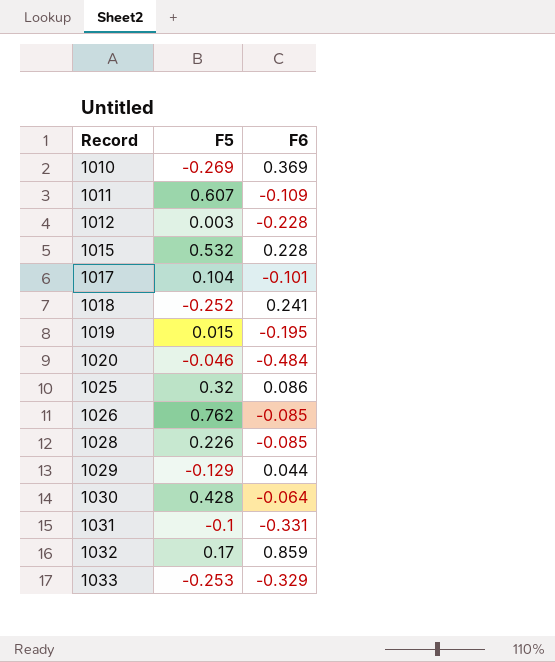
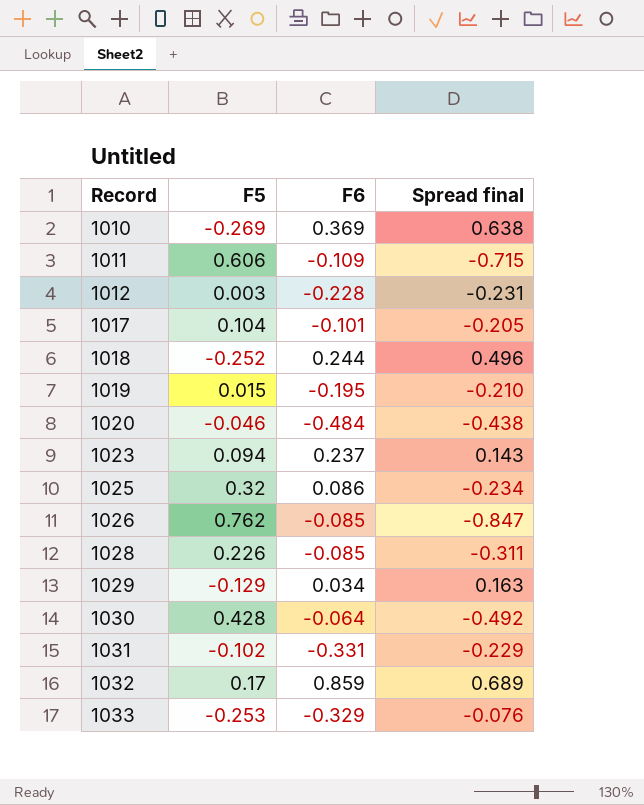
column Spread final | formula: none -> [F6] - [F5]
row 1015: 0.532 | 0.228 -> none
1011 | F5: 0.607 -> 0.606
1018 | F6: 0.241 -> 0.244
row 1023: none -> 0.094 | 0.237 | 0.143
1029 | F6: 0.044 -> 0.034
1031 | F5: -0.1 -> -0.102

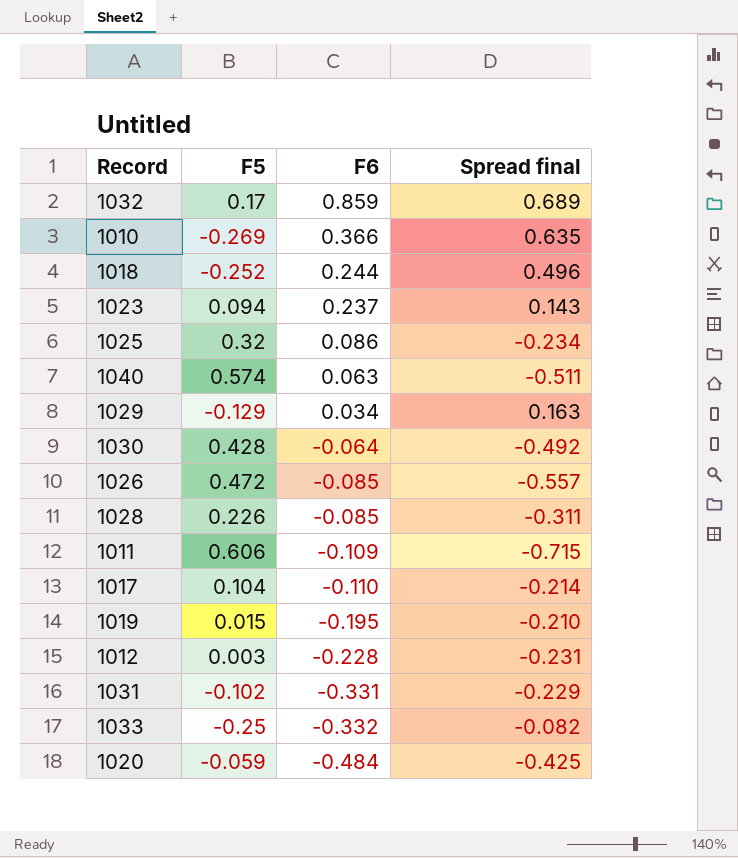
row order: Record ascending -> F6 descending
1010 | F6: 0.369 -> 0.366
1010 | Spread final: 0.638 -> 0.635
row 1040: none -> 0.574 | 0.063 | -0.511
1026 | F5: 0.762 -> 0.472
1026 | Spread final: -0.847 -> -0.557
1017 | F6: -0.101 -> -0.110
1017 | Spread final: -0.205 -> -0.214
1033 | F5: -0.253 -> -0.25
1033 | F6: -0.329 -> -0.332
1033 | Spread final: -0.076 -> -0.082
1020 | F5: -0.046 -> -0.059
1020 | Spread final: -0.438 -> -0.425

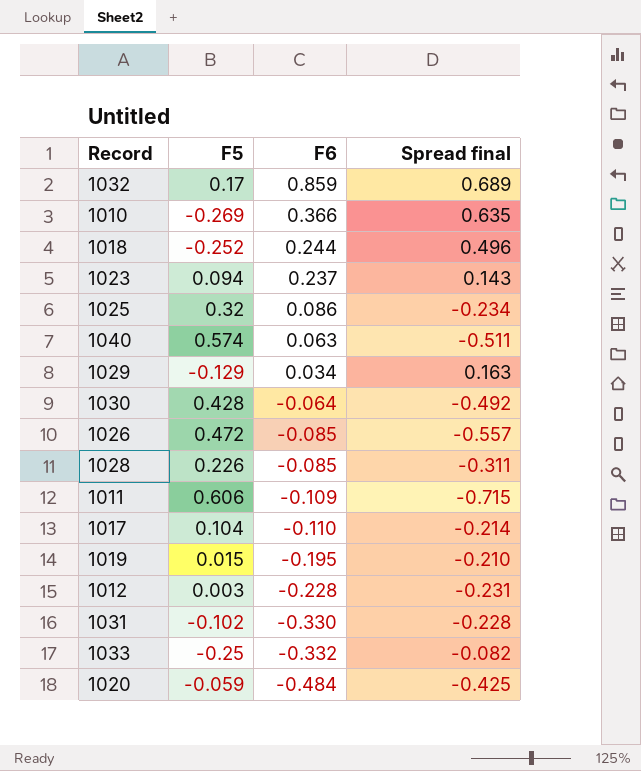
1031 | F6: -0.331 -> -0.330
1031 | Spread final: -0.229 -> -0.228

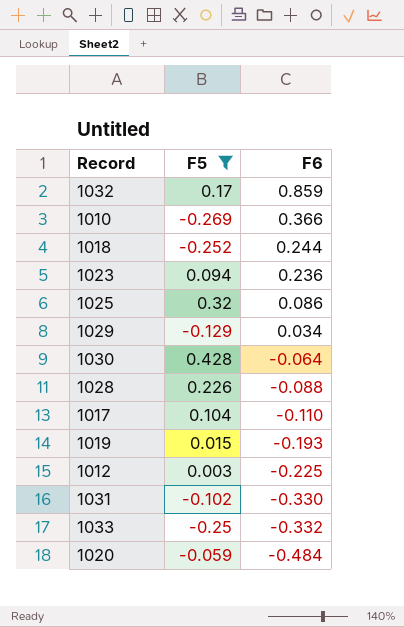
filter: none -> F5 <= 0.428
column Spread final | formula: [F6] - [F5] -> none
1023 | F6: 0.237 -> 0.236
1028 | F6: -0.085 -> -0.088
1019 | F6: -0.195 -> -0.193
1012 | F6: -0.228 -> -0.225

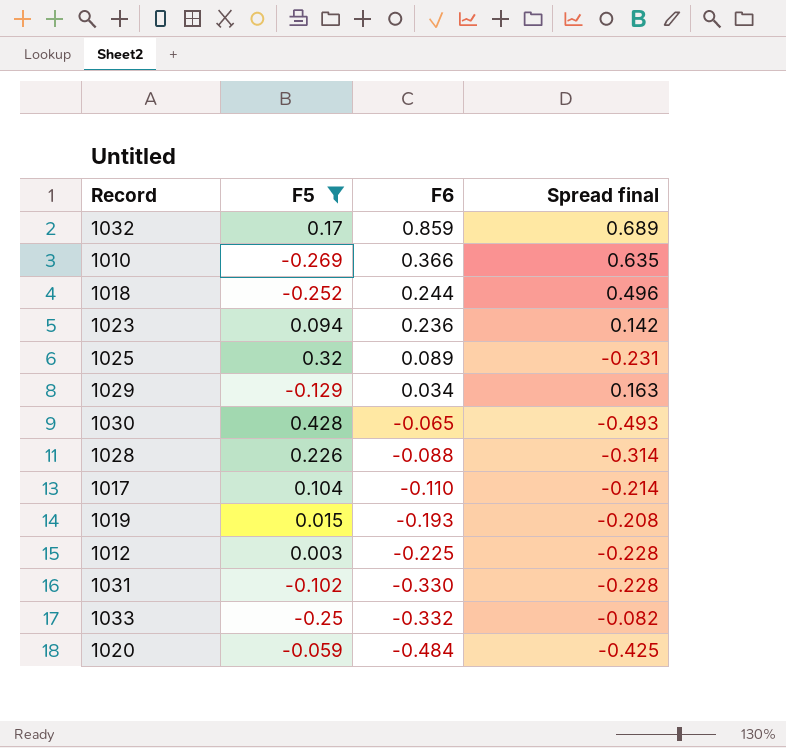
column Spread final | formula: none -> [F6] - [F5]
1025 | F6: 0.086 -> 0.089
1030 | F6: -0.064 -> -0.065

